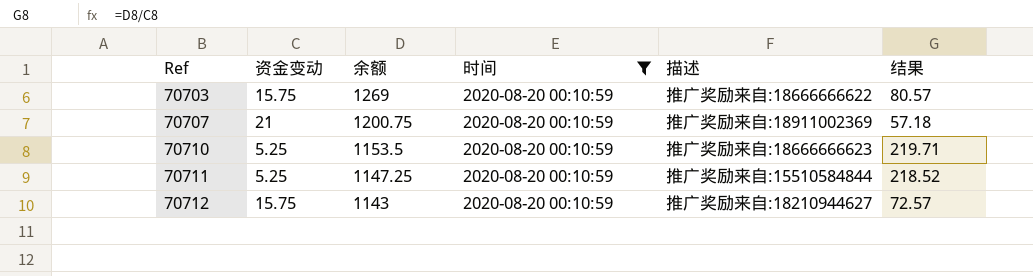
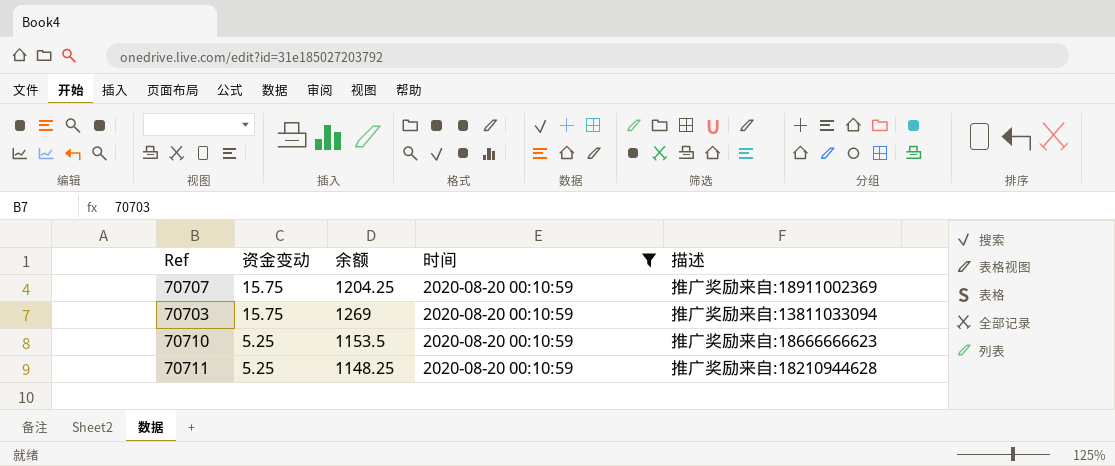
row order: Ref ascending -> 资金变动 descending
column 结果 | formula: [余额] / [资金变动] -> none
row 70712: 15.75 | 1143 | 2020-08-20 00:10:59 | 推广奖励来自:18210944627 | 72.57 -> none
70707 | 资金变动: 21 -> 15.75
70707 | 余额: 1200.75 -> 1204.25
70703 | 描述: 推广奖励来自:18666666622 -> 推广奖励来自:13811033094
70711 | 余额: 1147.25 -> 1148.25
70711 | 描述: 推广奖励来自:15510584844 -> 推广奖励来自:18210944628

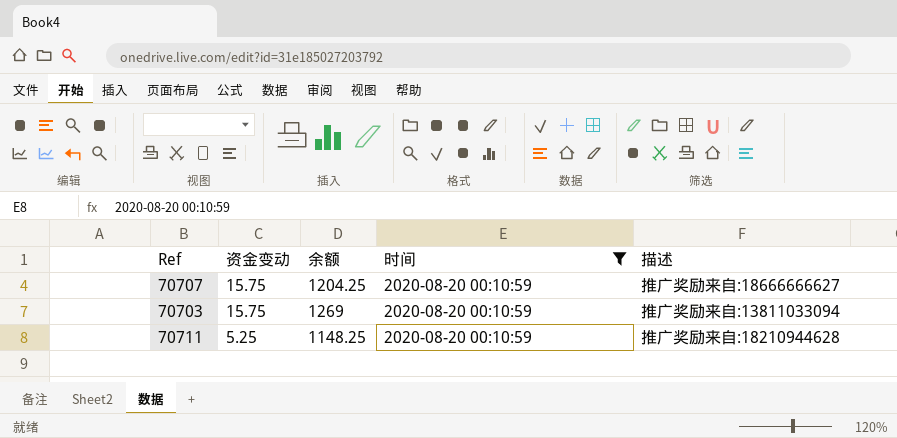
row 70710: 5.25 | 1153.5 | 2020-08-20 00:10:59 | 推广奖励来自:18666666623 -> none
70707 | 描述: 推广奖励来自:18911002369 -> 推广奖励来自:18666666627

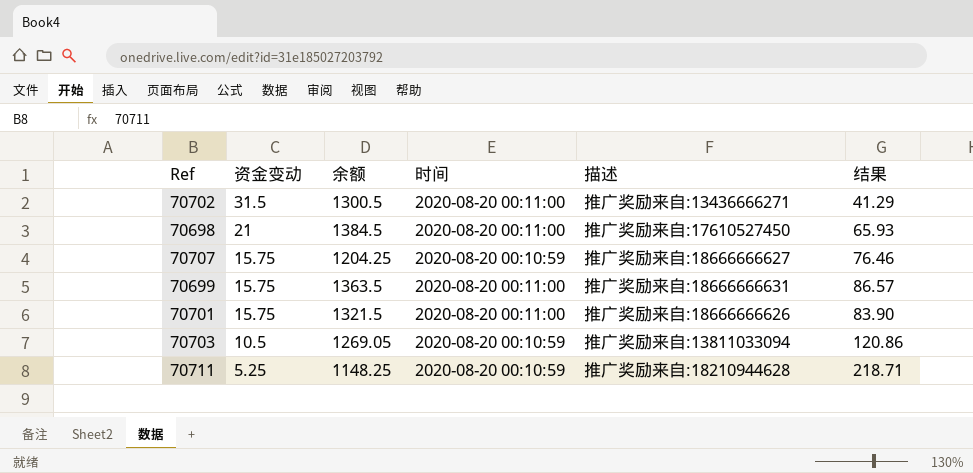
filter: 时间 = 2020-08-20 00:10:59 -> none
column 结果 | formula: none -> [余额] / [资金变动]
70703 | 资金变动: 15.75 -> 10.5
70703 | 余额: 1269 -> 1269.05

